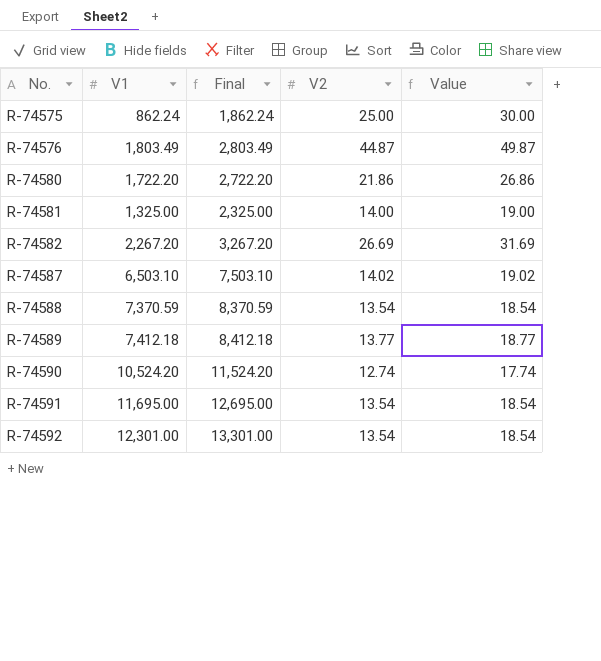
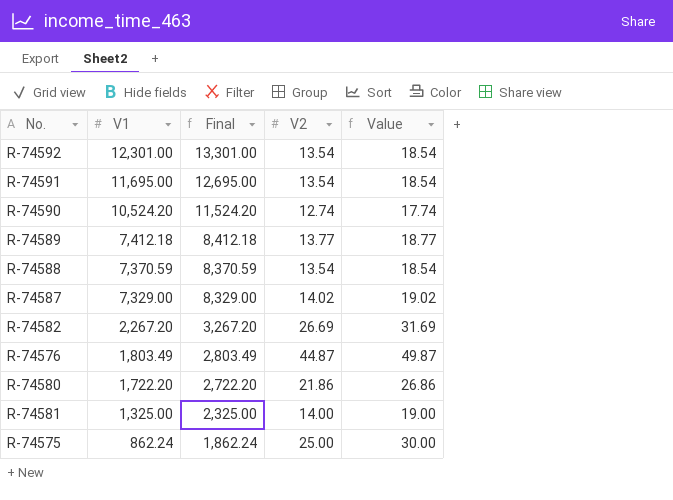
row order: No. ascending -> V1 descending
R-74587 | V1: 6,503.10 -> 7,329.00
R-74587 | Final: 7,503.10 -> 8,329.00

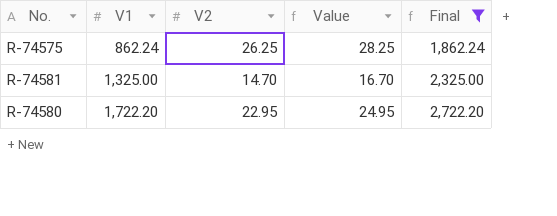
filter: none -> Final <= 2,722.20
row order: V1 descending -> V1 ascending
column Value | formula: [V2] + 5 -> [V2] + 2
column Final | position: 3 -> 5
R-74575 | V2: 25.00 -> 26.25
R-74581 | V2: 14.00 -> 14.70
R-74580 | V2: 21.86 -> 22.95

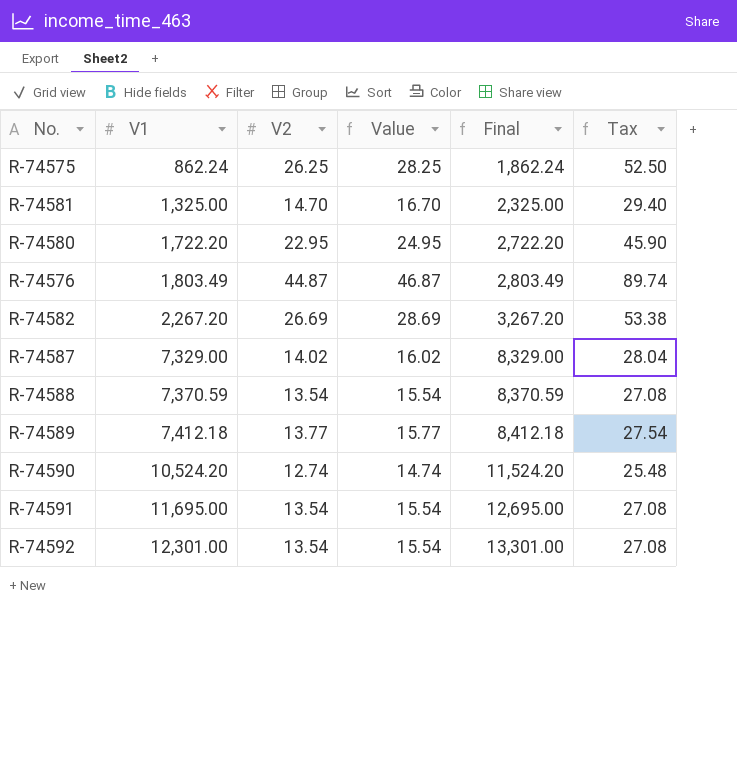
filter: Final <= 2,722.20 -> none
column Tax | formula: none -> [V2] * 2

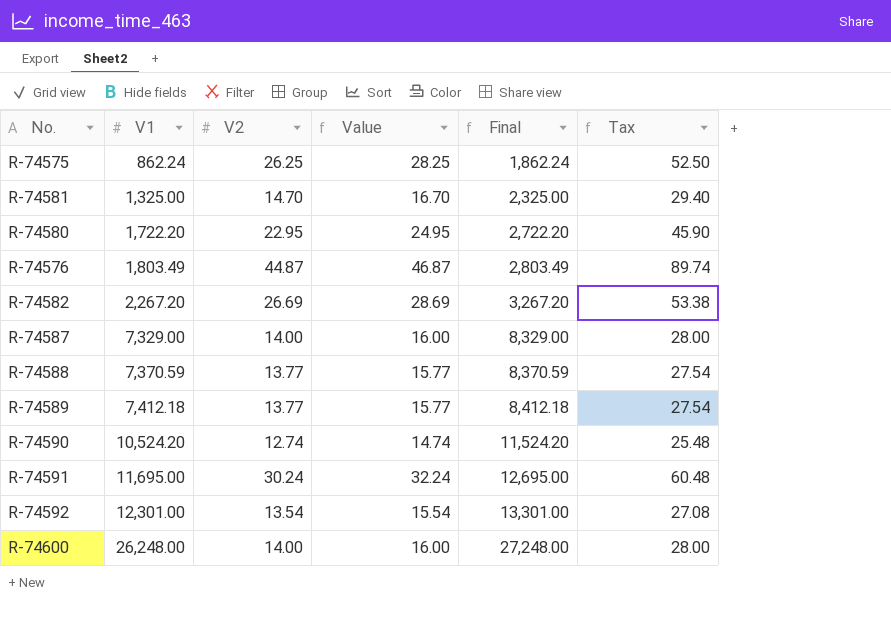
R-74587 | V2: 14.02 -> 14.00
R-74587 | Value: 16.02 -> 16.00
R-74587 | Tax: 28.04 -> 28.00
R-74588 | V2: 13.54 -> 13.77
R-74588 | Value: 15.54 -> 15.77
R-74588 | Tax: 27.08 -> 27.54
R-74591 | V2: 13.54 -> 30.24
R-74591 | Value: 15.54 -> 32.24
R-74591 | Tax: 27.08 -> 60.48
row R-74600: none -> 26,248.00 | 14.00 | 16.00 | 27,248.00 | 28.00

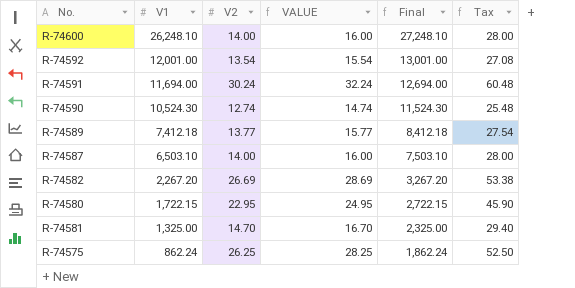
row order: V1 ascending -> V1 descending
column name: Value -> VALUE
row R-74576: 1,803.49 | 44.87 | 46.87 | 2,803.49 | 89.74 -> none
row R-74588: 7,370.59 | 13.77 | 15.77 | 8,370.59 | 27.54 -> none
R-74600 | V1: 26,248.00 -> 26,248.10
R-74600 | Final: 27,248.00 -> 27,248.10
R-74592 | V1: 12,301.00 -> 12,001.00
R-74592 | Final: 13,301.00 -> 13,001.00
R-74591 | V1: 11,695.00 -> 11,694.00
R-74591 | Final: 12,695.00 -> 12,694.00
R-74590 | V1: 10,524.20 -> 10,524.30
R-74590 | Final: 11,524.20 -> 11,524.30
R-74587 | V1: 7,329.00 -> 6,503.10
R-74587 | Final: 8,329.00 -> 7,503.10
R-74580 | V1: 1,722.20 -> 1,722.15
R-74580 | Final: 2,722.20 -> 2,722.15

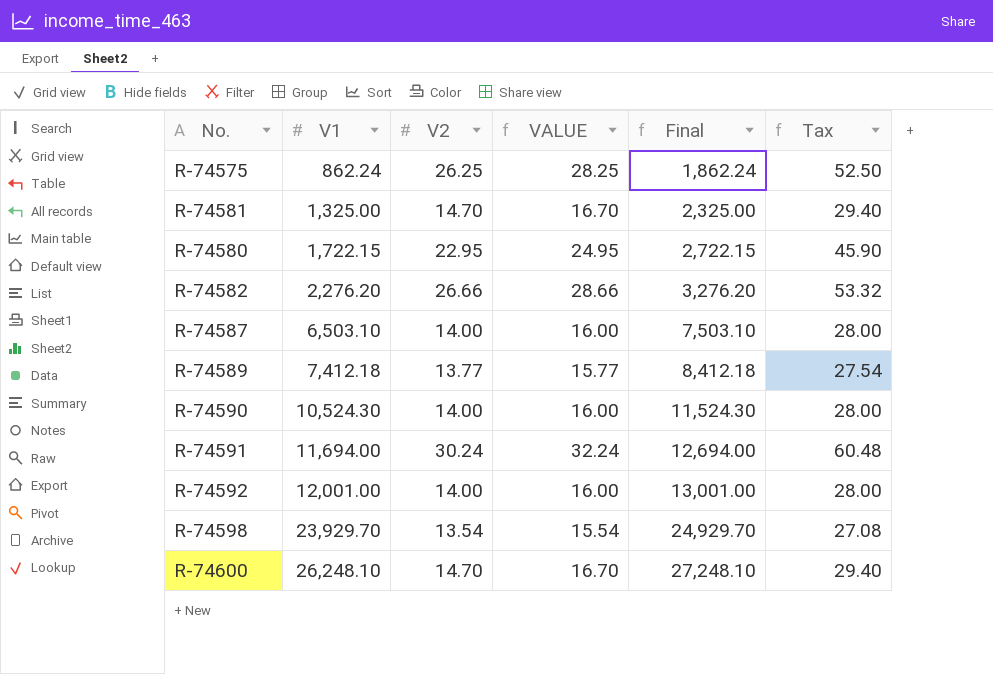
row order: V1 descending -> V1 ascending
R-74582 | V1: 2,267.20 -> 2,276.20
R-74582 | V2: 26.69 -> 26.66
R-74582 | VALUE: 28.69 -> 28.66
R-74582 | Final: 3,267.20 -> 3,276.20
R-74582 | Tax: 53.38 -> 53.32
R-74590 | V2: 12.74 -> 14.00
R-74590 | VALUE: 14.74 -> 16.00
R-74590 | Tax: 25.48 -> 28.00
R-74592 | V2: 13.54 -> 14.00
R-74592 | VALUE: 15.54 -> 16.00
R-74592 | Tax: 27.08 -> 28.00
row R-74598: none -> 23,929.70 | 13.54 | 15.54 | 24,929.70 | 27.08
R-74600 | V2: 14.00 -> 14.70
R-74600 | VALUE: 16.00 -> 16.70
R-74600 | Tax: 28.00 -> 29.40

